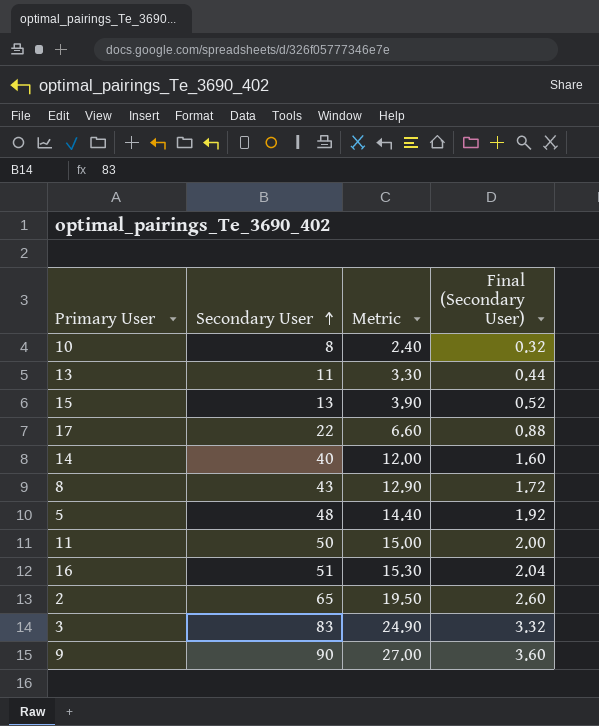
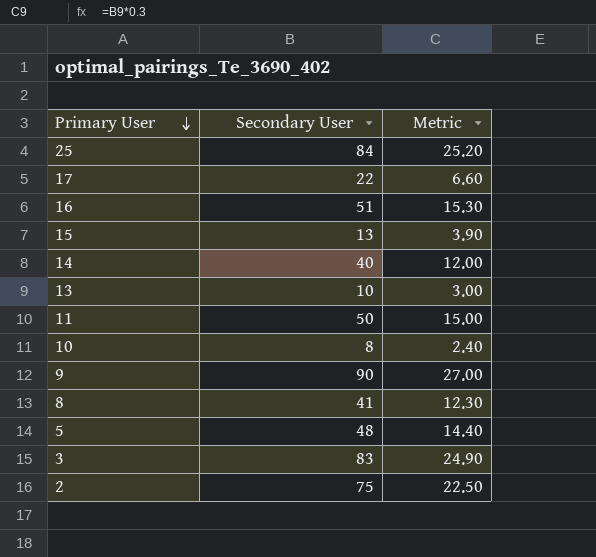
row order: Secondary User ascending -> Primary User descending
column Final (Secondary User) | formula: [Secondary User] * 0.04 -> none
row 25: none -> 84 | 25.20
13 | Secondary User: 11 -> 10
13 | Metric: 3.30 -> 3.00
8 | Secondary User: 43 -> 41
8 | Metric: 12.90 -> 12.30
2 | Secondary User: 65 -> 75
2 | Metric: 19.50 -> 22.50

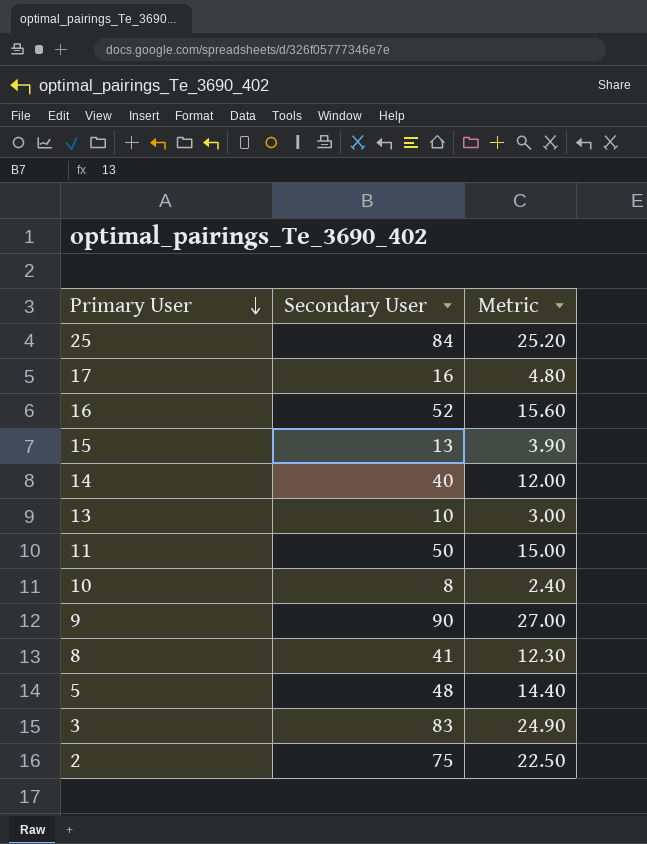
17 | Secondary User: 22 -> 16
17 | Metric: 6.60 -> 4.80
16 | Secondary User: 51 -> 52
16 | Metric: 15.30 -> 15.60

